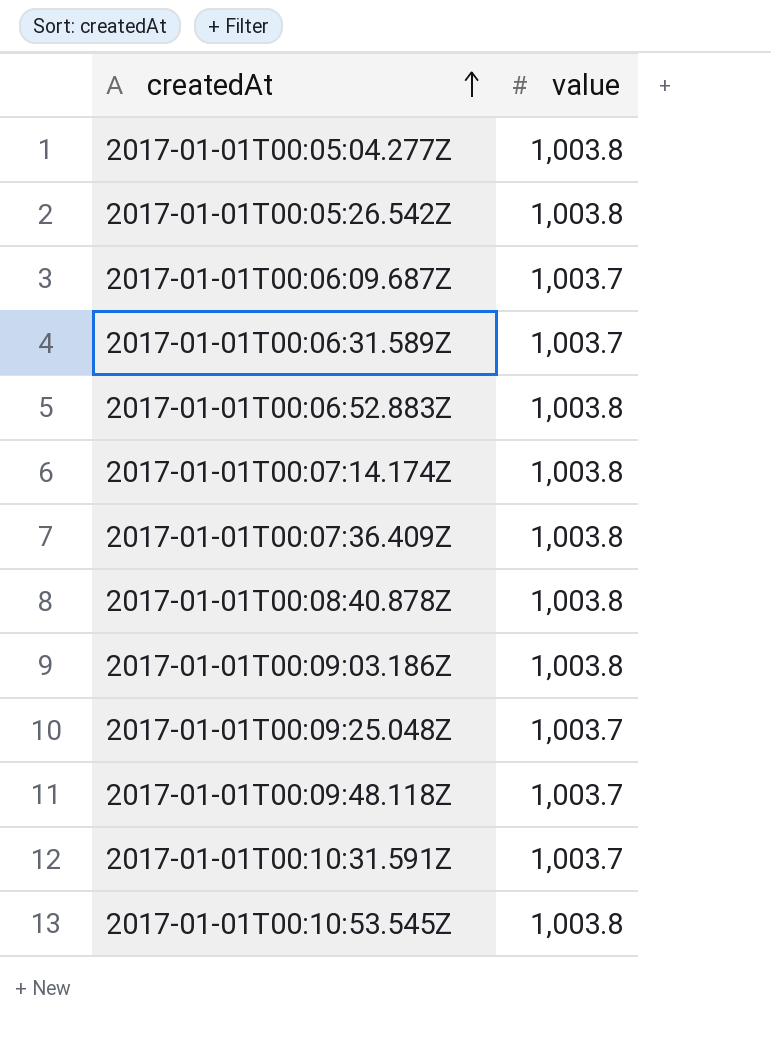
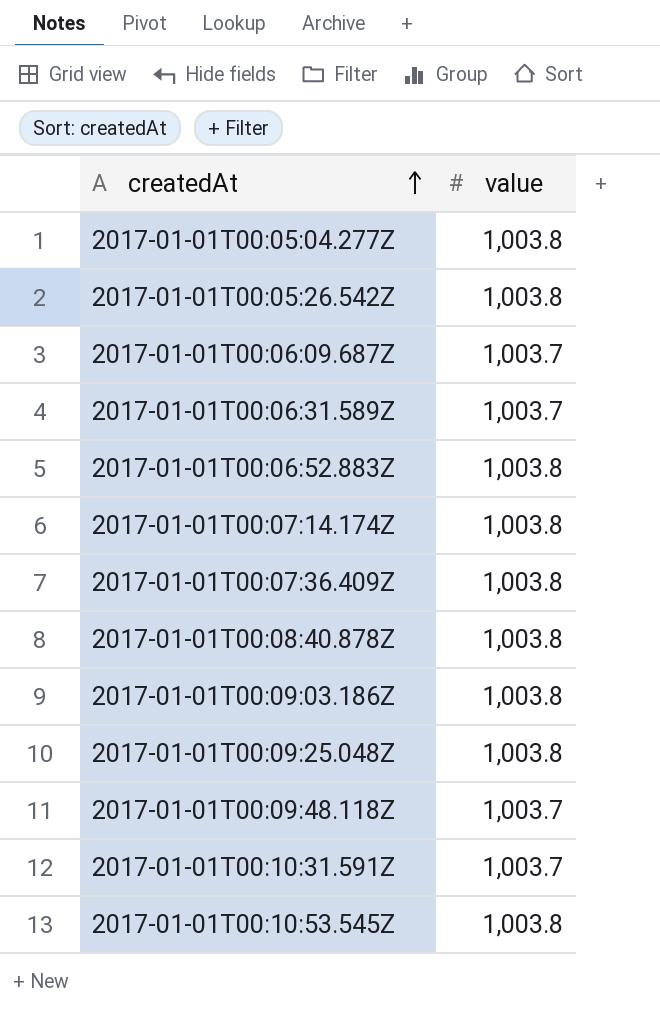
2017-01-01T00:09:25.048Z | value: 1,003.7 -> 1,003.8

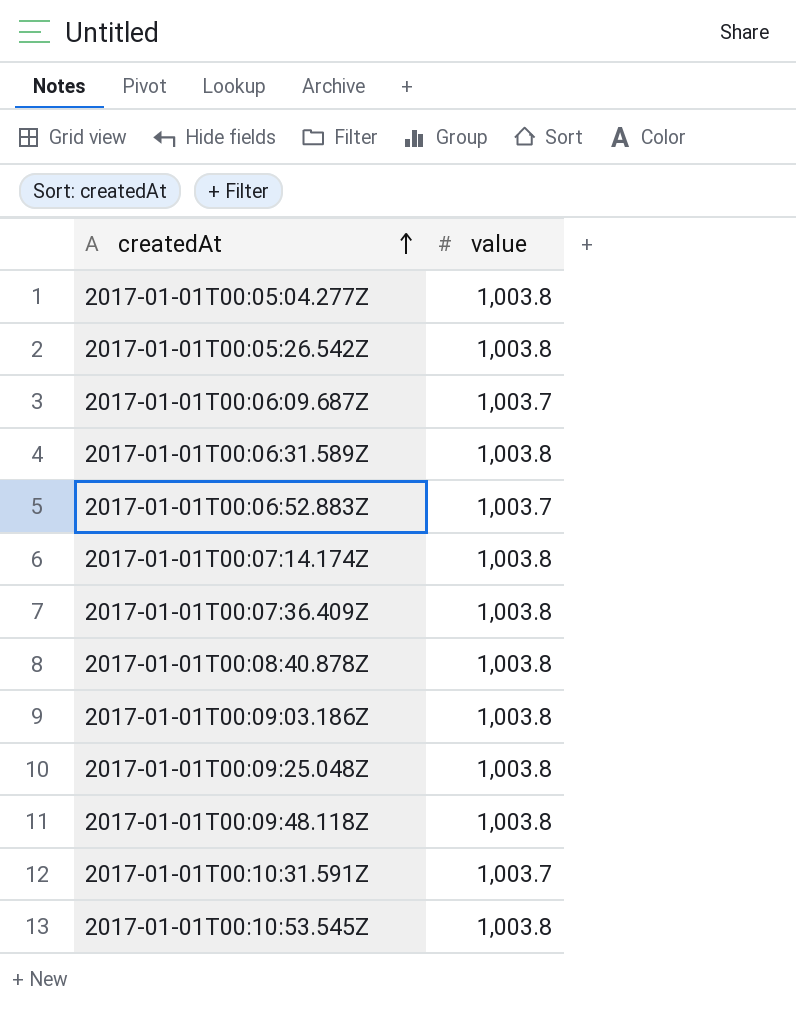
2017-01-01T00:06:31.589Z | value: 1,003.7 -> 1,003.8
2017-01-01T00:06:52.883Z | value: 1,003.8 -> 1,003.7
2017-01-01T00:09:48.118Z | value: 1,003.7 -> 1,003.8

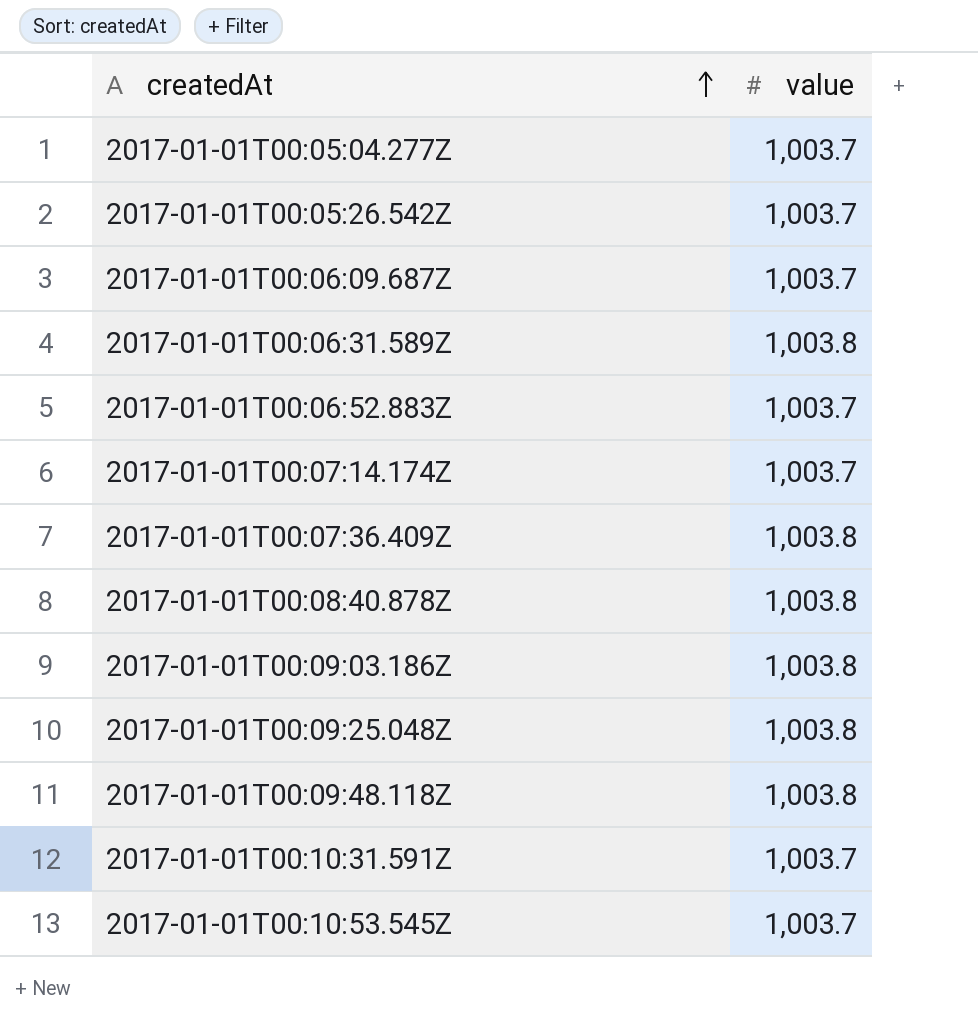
2017-01-01T00:05:04.277Z | value: 1,003.8 -> 1,003.7
2017-01-01T00:05:26.542Z | value: 1,003.8 -> 1,003.7
2017-01-01T00:07:14.174Z | value: 1,003.8 -> 1,003.7
2017-01-01T00:10:53.545Z | value: 1,003.8 -> 1,003.7

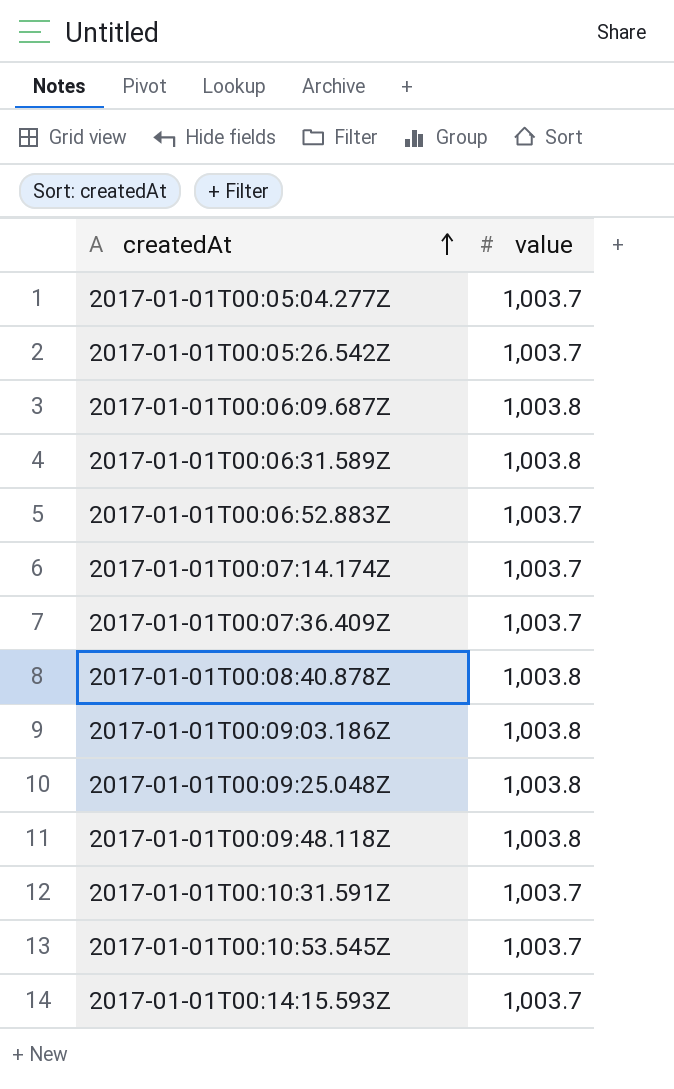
2017-01-01T00:06:09.687Z | value: 1,003.7 -> 1,003.8
2017-01-01T00:07:36.409Z | value: 1,003.8 -> 1,003.7
row 2017-01-01T00:14:15.593Z: none -> 1,003.7

